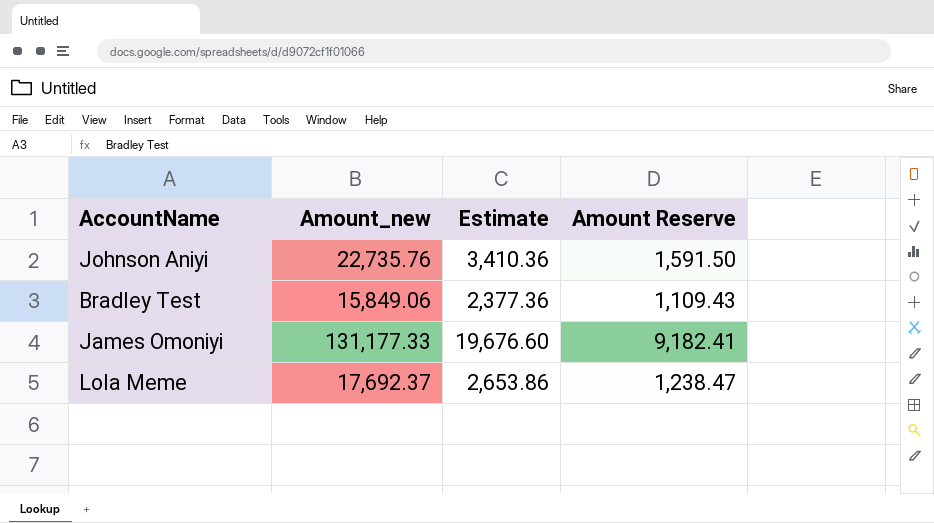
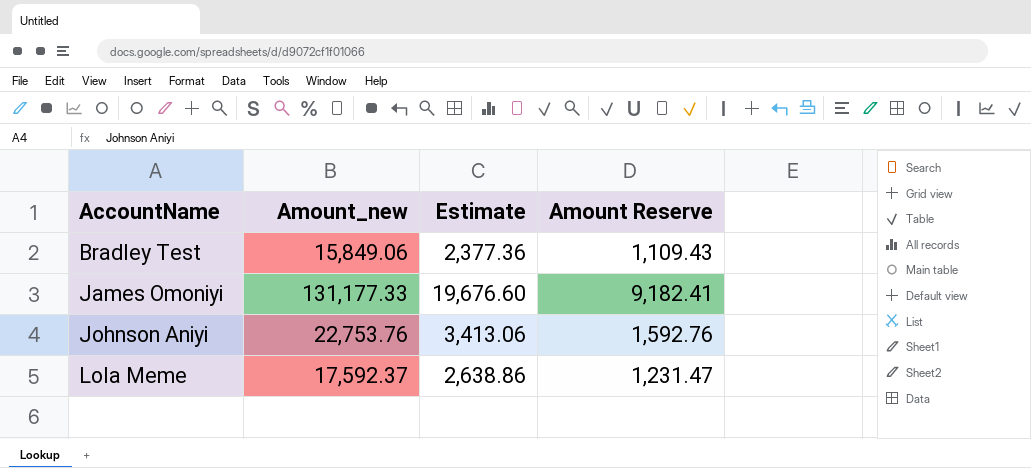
row order: none -> AccountName ascending
Johnson Aniyi | Amount_new: 22,735.76 -> 22,753.76
Johnson Aniyi | Estimate: 3,410.36 -> 3,413.06
Johnson Aniyi | Amount Reserve: 1,591.50 -> 1,592.76
Lola Meme | Amount_new: 17,692.37 -> 17,592.37
Lola Meme | Estimate: 2,653.86 -> 2,638.86
Lola Meme | Amount Reserve: 1,238.47 -> 1,231.47

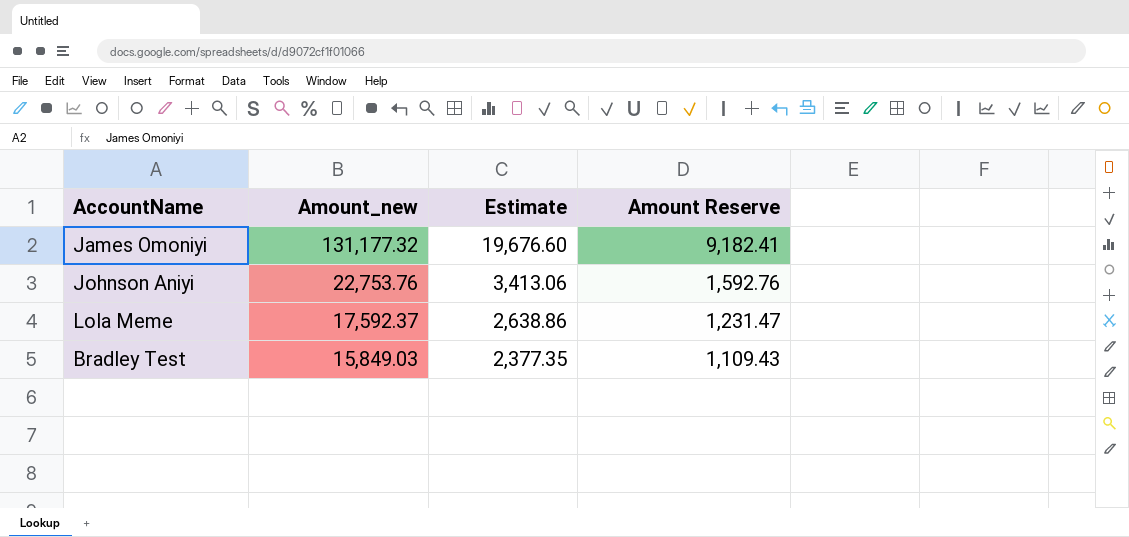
row order: AccountName ascending -> Amount_new descending
James Omoniyi | Amount_new: 131,177.33 -> 131,177.32
Bradley Test | Amount_new: 15,849.06 -> 15,849.03
Bradley Test | Estimate: 2,377.36 -> 2,377.35

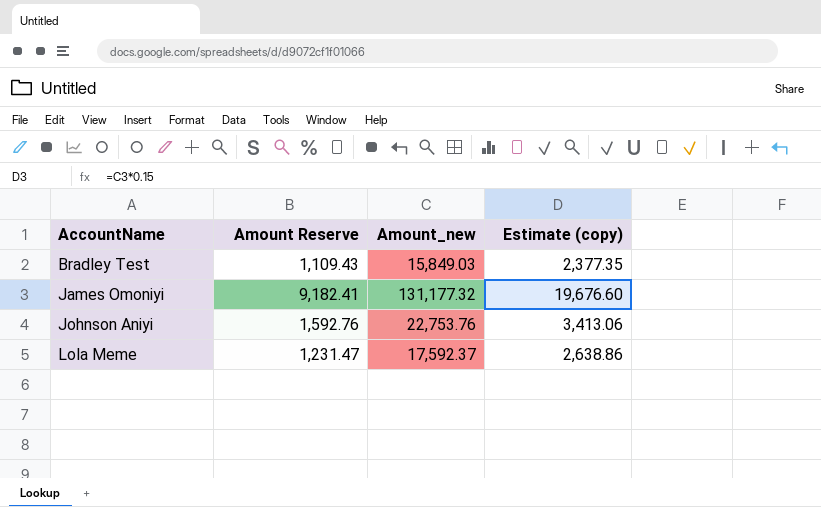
row order: Amount_new descending -> AccountName ascending
column Amount Reserve | position: 4 -> 2
column name: Estimate -> Estimate (copy)

